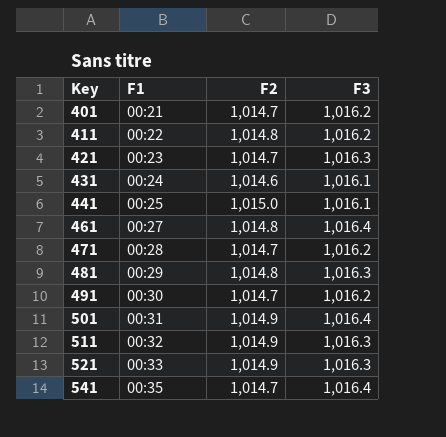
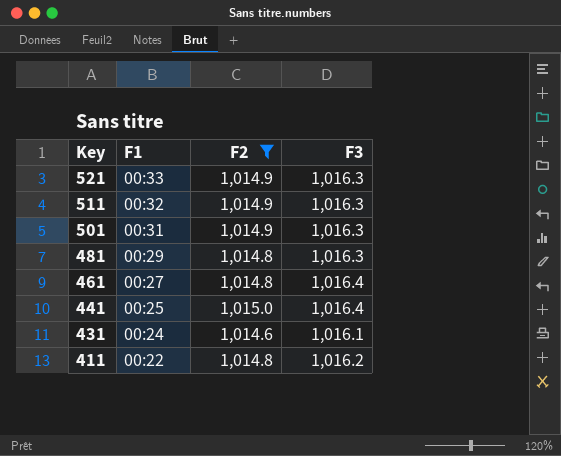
filter: none -> F2 != 1,014.7
row order: Key ascending -> Key descending
501 | F3: 1,016.4 -> 1,016.3
441 | F3: 1,016.1 -> 1,016.4

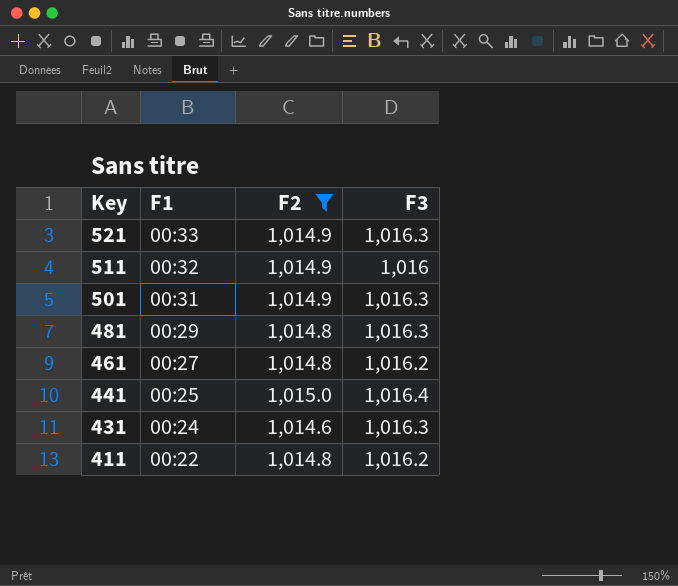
511 | F3: 1,016.3 -> 1,016
461 | F3: 1,016.4 -> 1,016.2
431 | F3: 1,016.1 -> 1,016.3

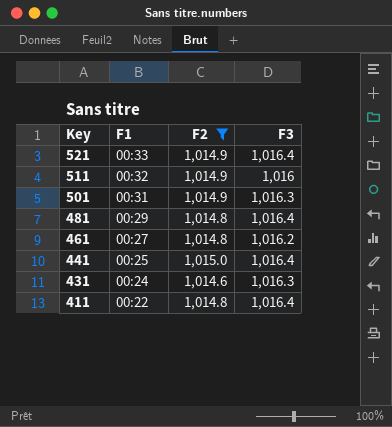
521 | F3: 1,016.3 -> 1,016.4
481 | F3: 1,016.3 -> 1,016.4
411 | F3: 1,016.2 -> 1,016.4

